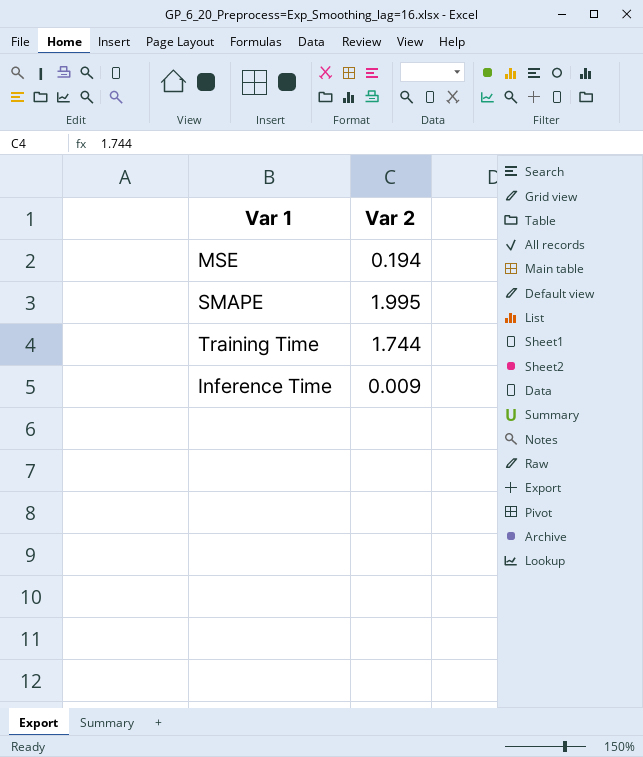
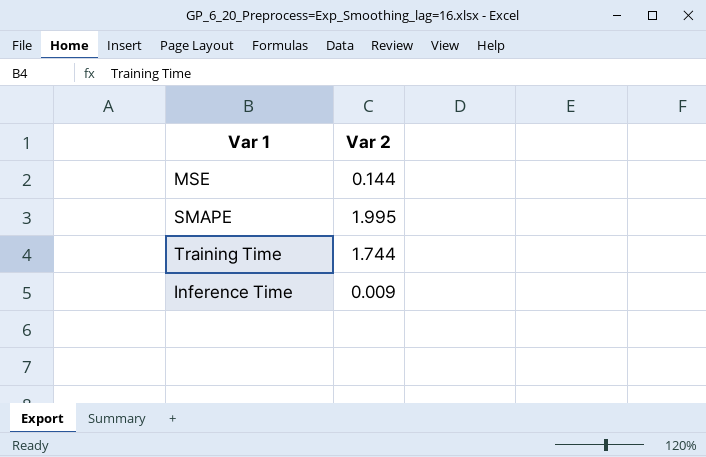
MSE | Var 2: 0.194 -> 0.144

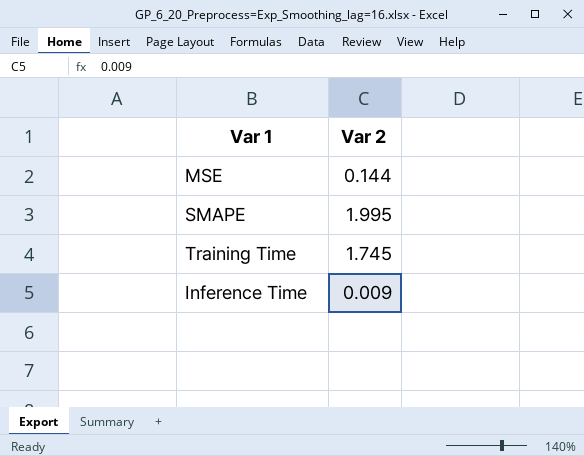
Training Time | Var 2: 1.744 -> 1.745

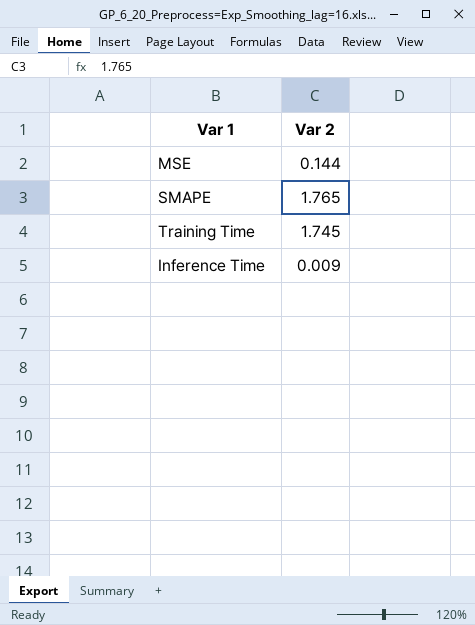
SMAPE | Var 2: 1.995 -> 1.765

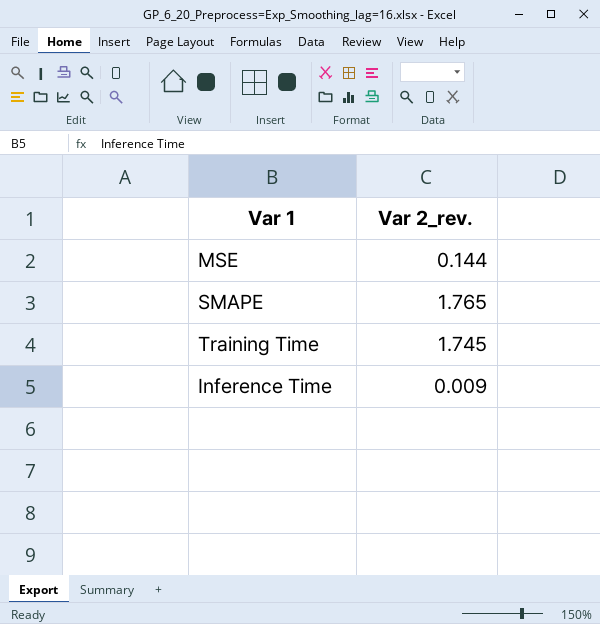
column name: Var 2 -> Var 2_rev.

